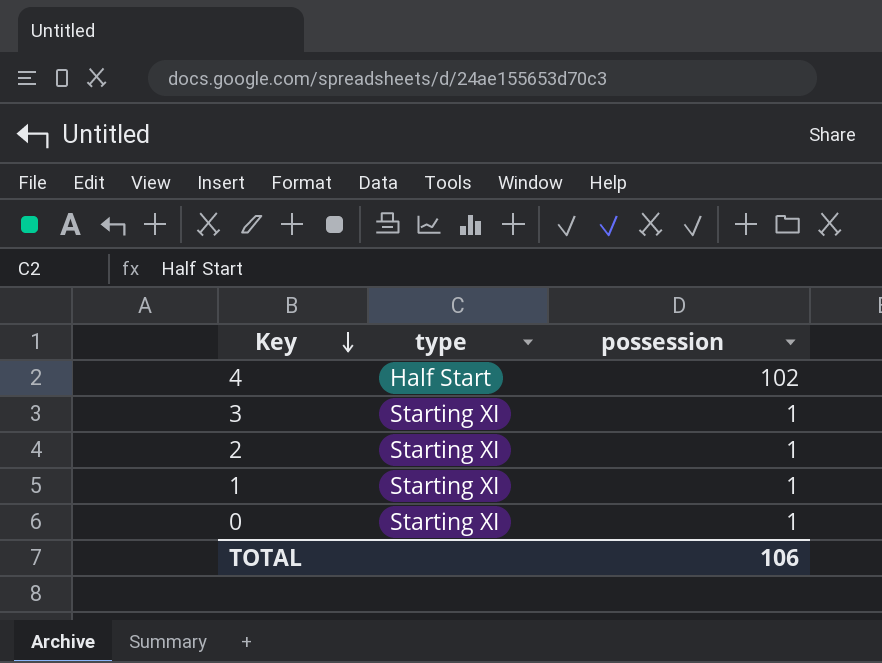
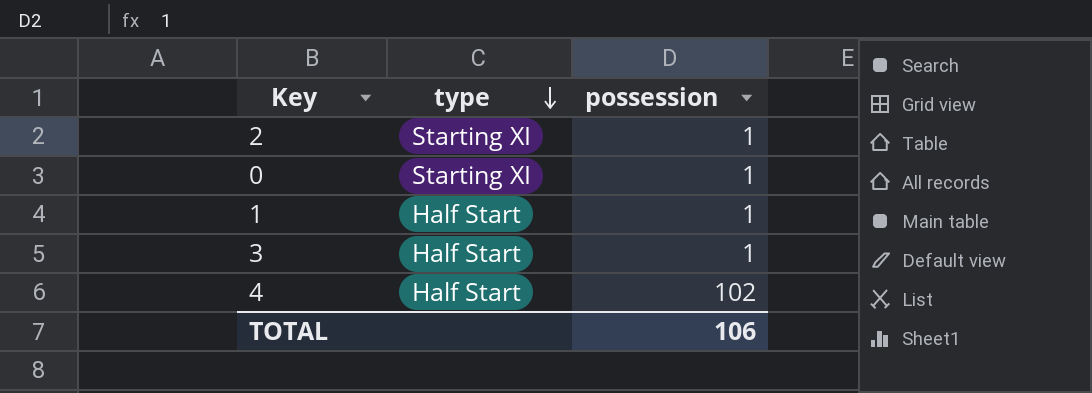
row order: Key descending -> type descending
1 | type: Starting XI -> Half Start
3 | type: Starting XI -> Half Start

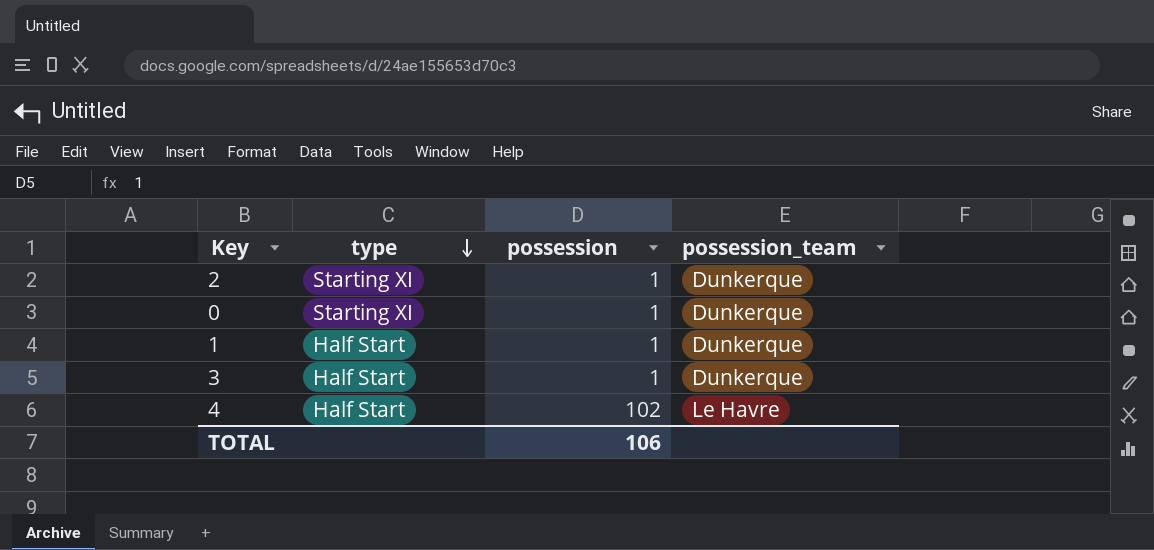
column possession_team | position: none -> 4

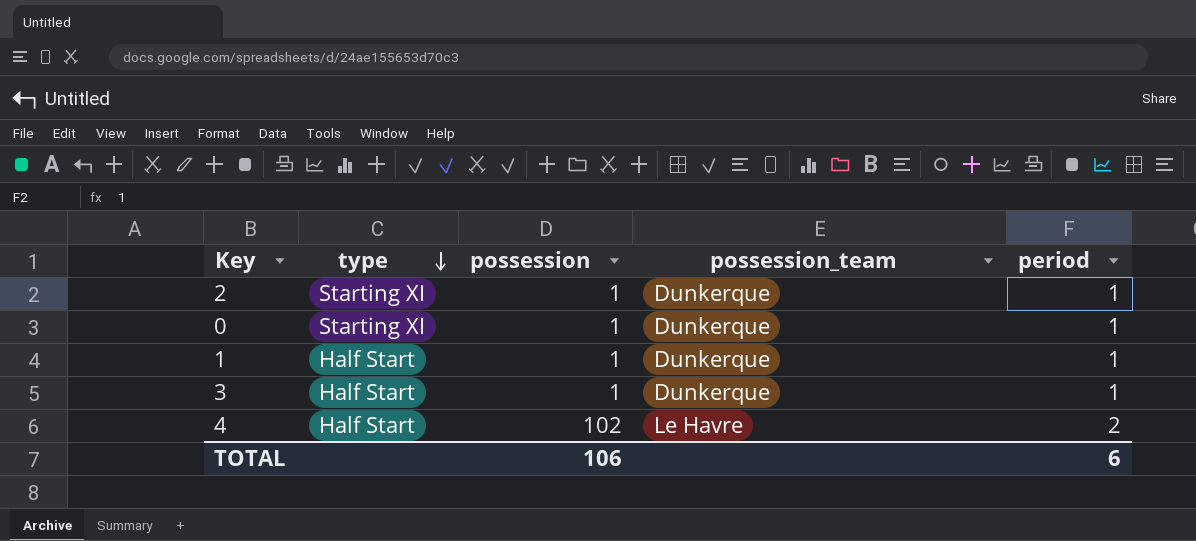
column period | position: none -> 5

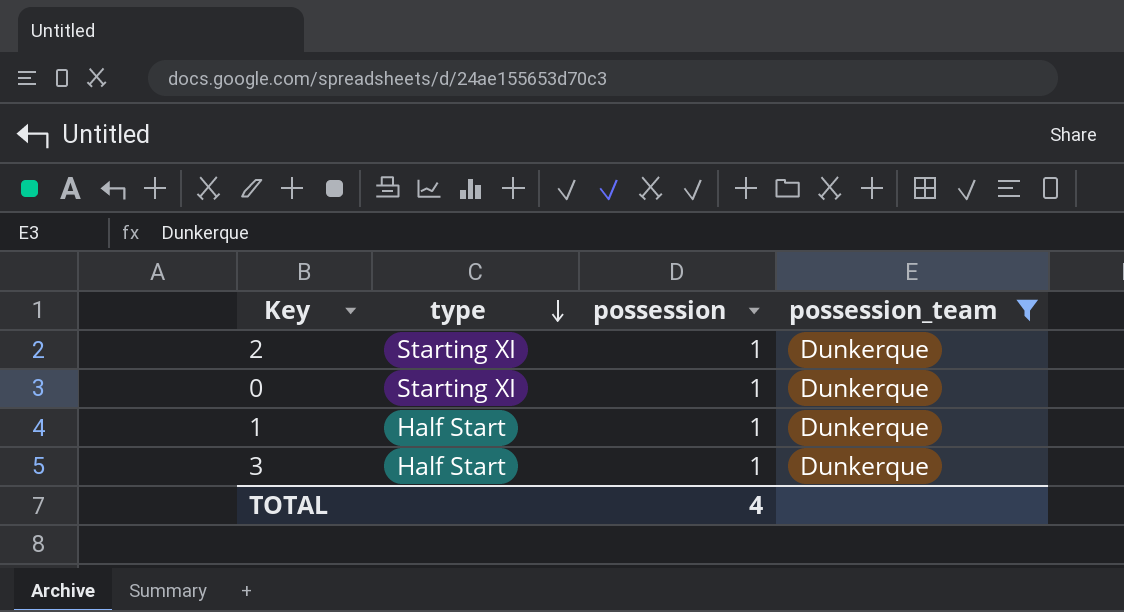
filter: none -> possession_team = Dunkerque
column period | position: 5 -> none
TOTAL | possession: 106 -> 4

